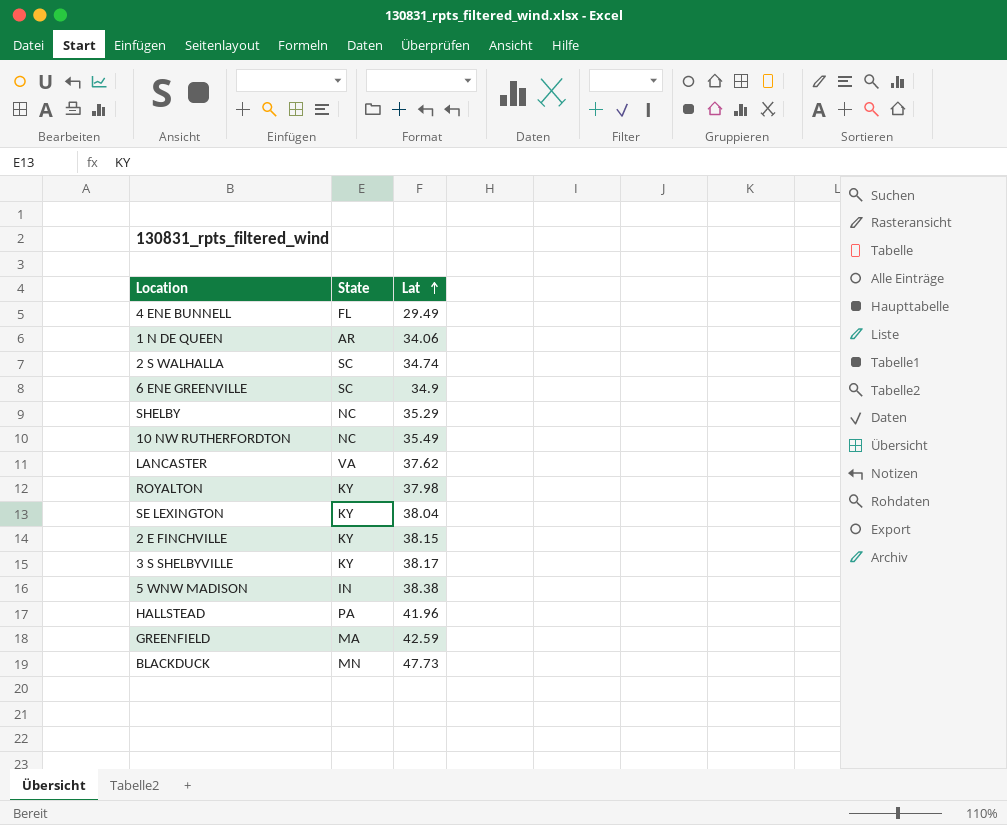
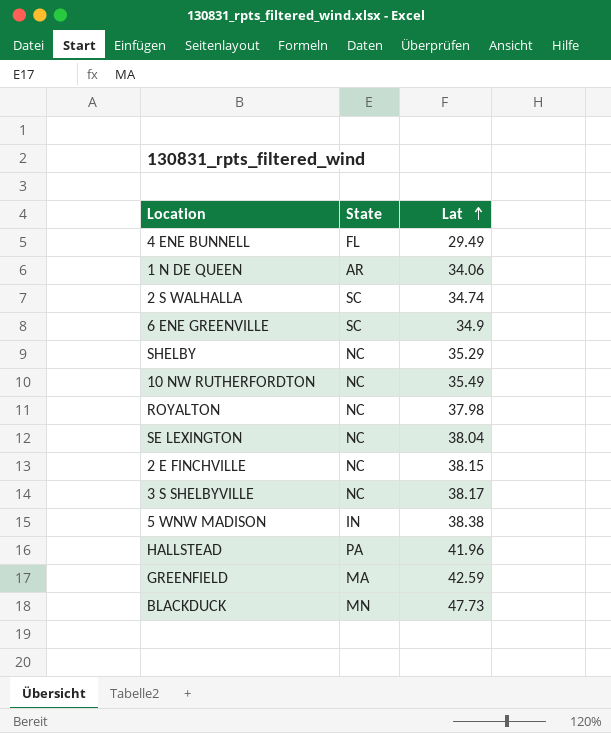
row LANCASTER: VA | 37.62 -> none
ROYALTON | State: KY -> NC
SE LEXINGTON | State: KY -> NC
2 E FINCHVILLE | State: KY -> NC
3 S SHELBYVILLE | State: KY -> NC

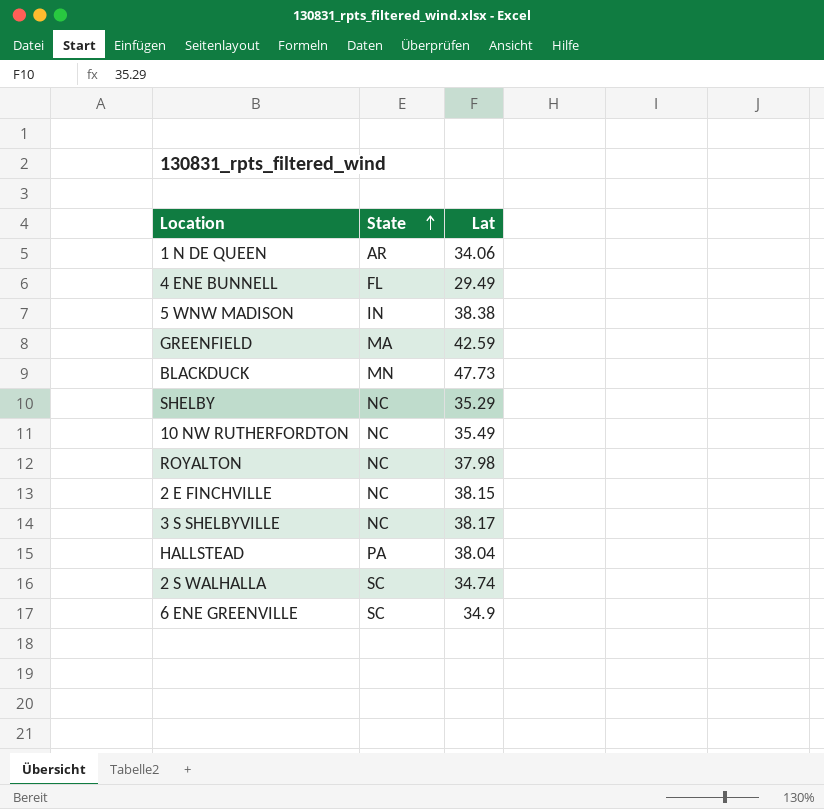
row order: Lat ascending -> State ascending
row SE LEXINGTON: NC | 38.04 -> none
HALLSTEAD | Lat: 41.96 -> 38.04

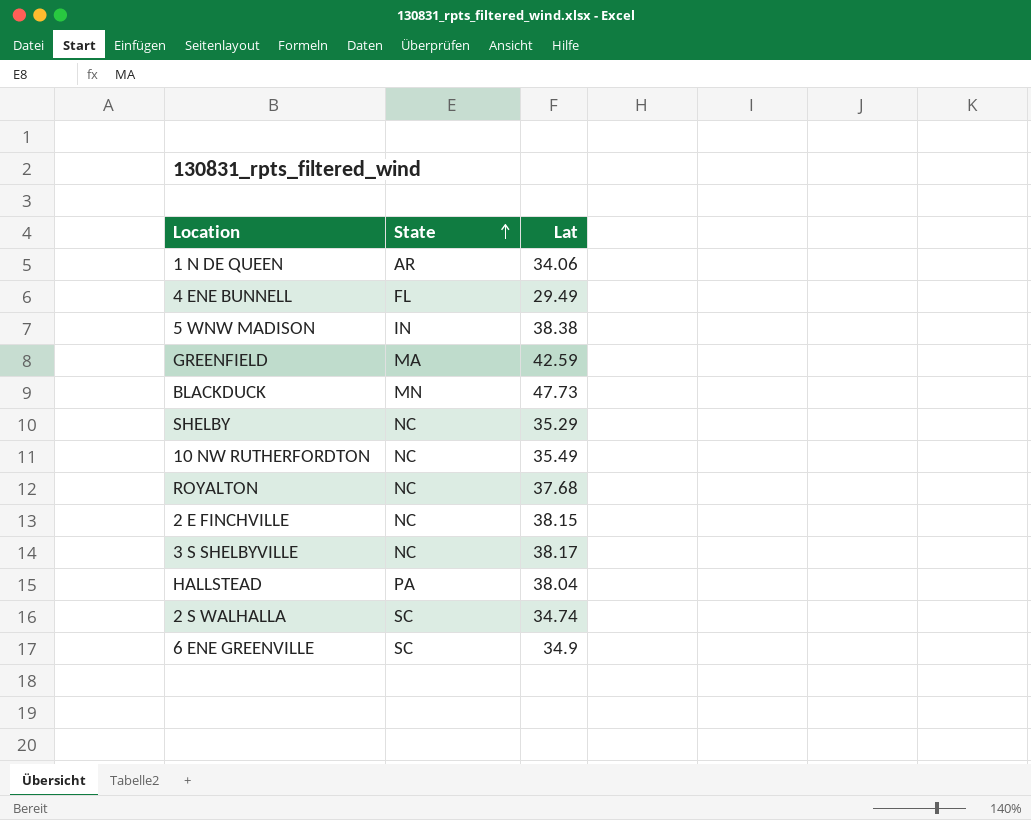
ROYALTON | Lat: 37.98 -> 37.68

